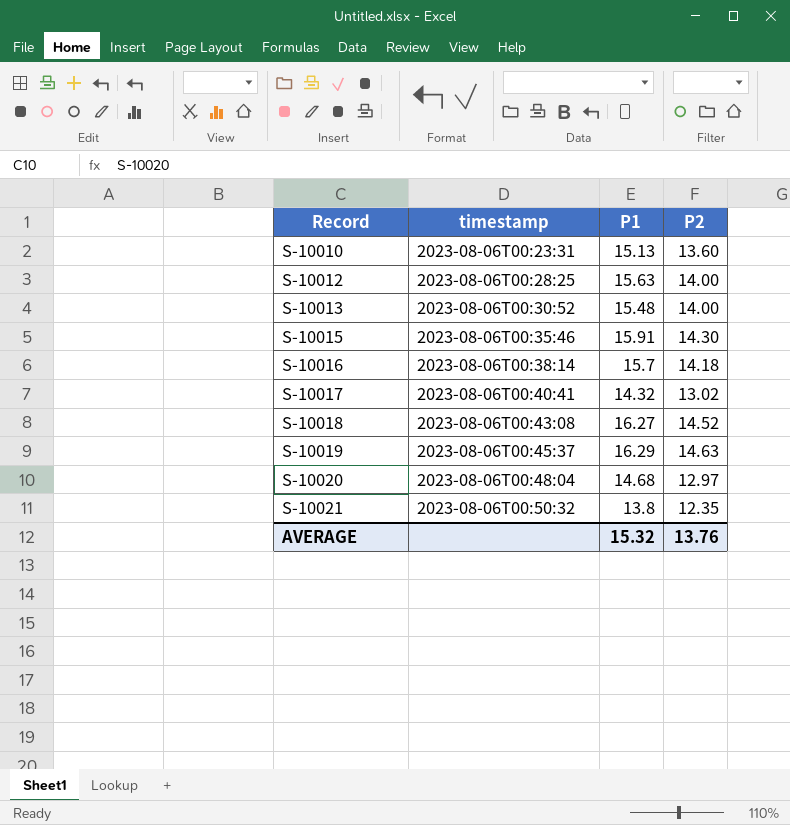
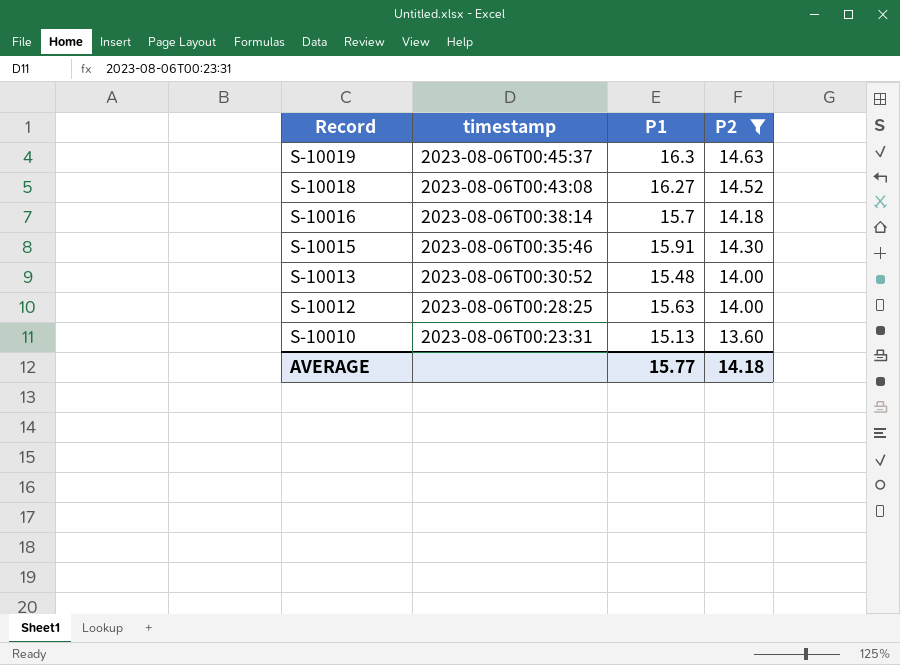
filter: none -> P2 >= 13.60
row order: Record ascending -> Record descending
S-10019 | P1: 16.29 -> 16.3
AVERAGE | P1: 15.32 -> 15.77
AVERAGE | P2: 13.76 -> 14.18

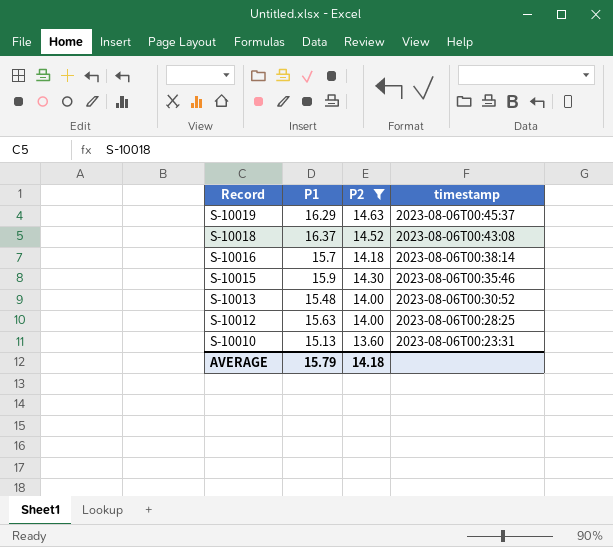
column timestamp | position: 2 -> 4
S-10019 | P1: 16.3 -> 16.29
S-10018 | P1: 16.27 -> 16.37
S-10015 | P1: 15.91 -> 15.9
AVERAGE | P1: 15.77 -> 15.79

